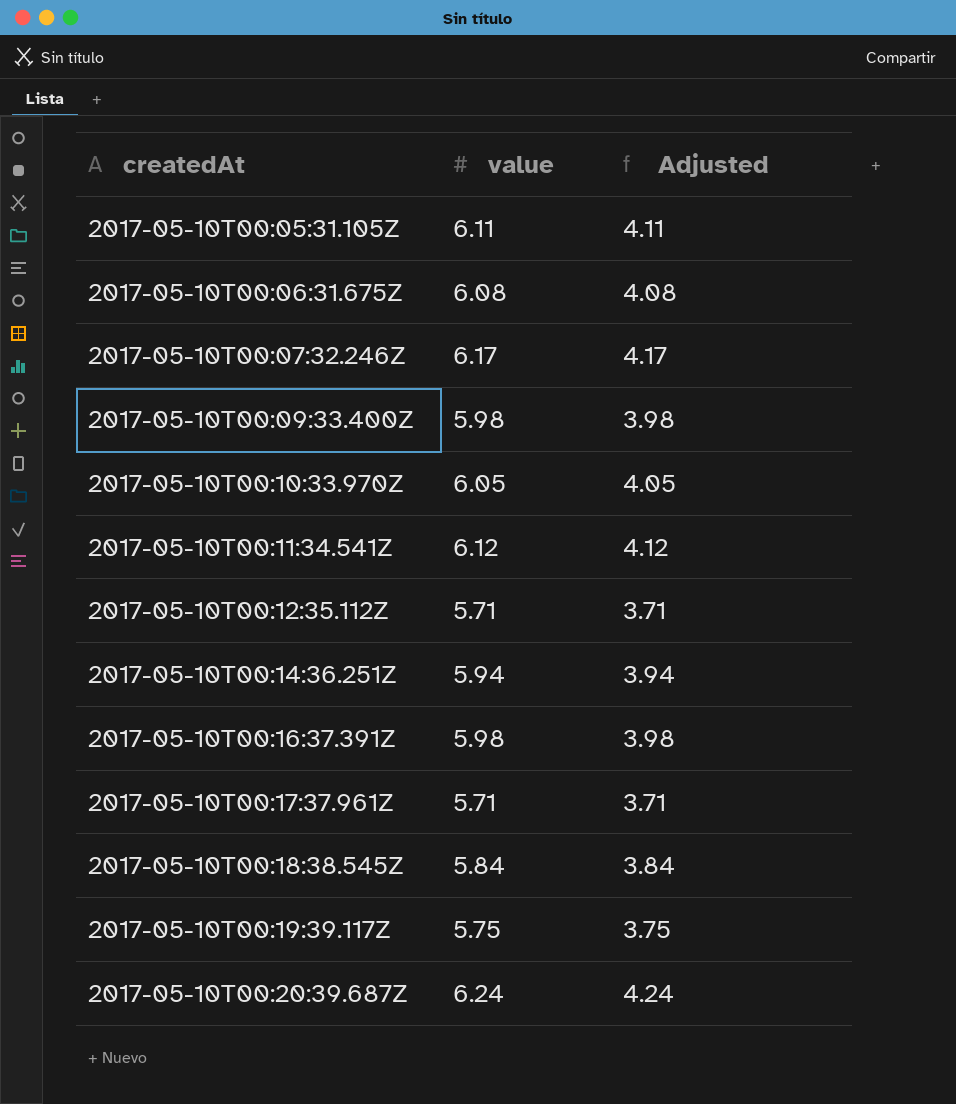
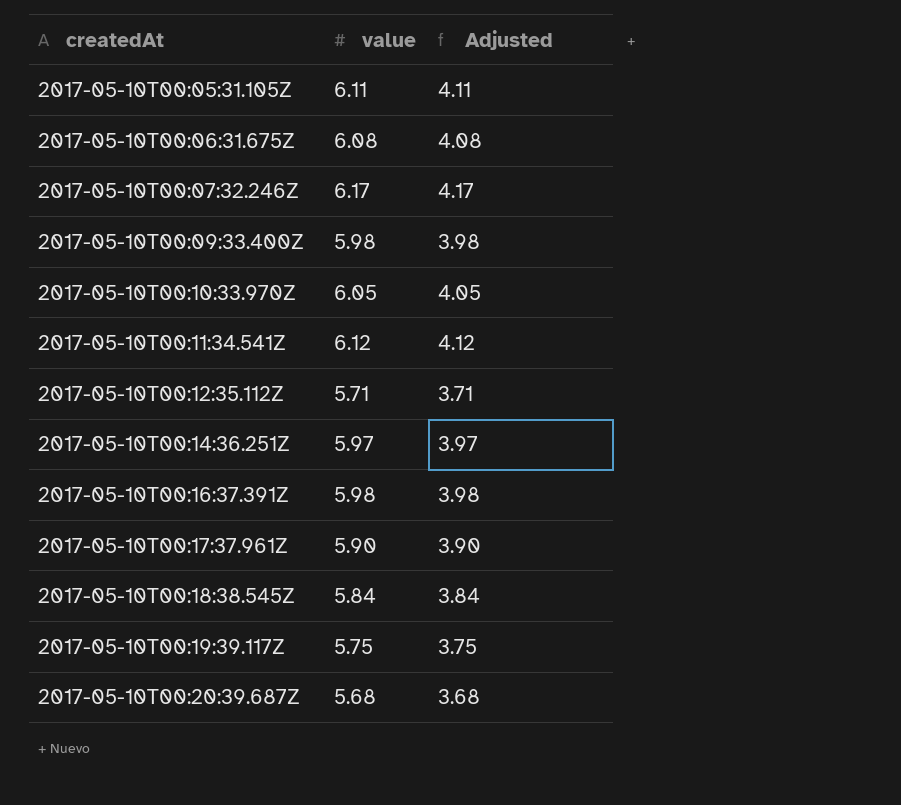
2017-05-10T00:14:36.251Z | value: 5.94 -> 5.97
2017-05-10T00:14:36.251Z | Adjusted: 3.94 -> 3.97
2017-05-10T00:17:37.961Z | value: 5.71 -> 5.90
2017-05-10T00:17:37.961Z | Adjusted: 3.71 -> 3.90
2017-05-10T00:20:39.687Z | value: 6.24 -> 5.68
2017-05-10T00:20:39.687Z | Adjusted: 4.24 -> 3.68

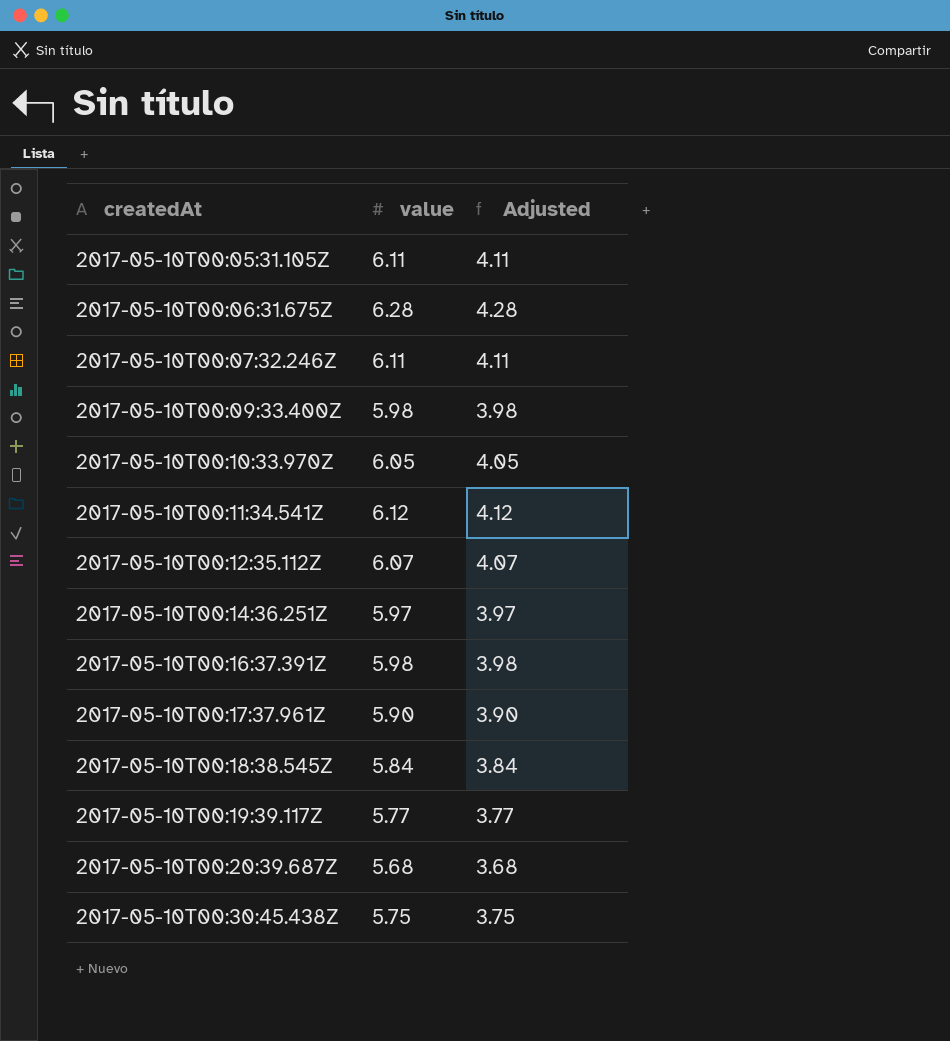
2017-05-10T00:06:31.675Z | value: 6.08 -> 6.28
2017-05-10T00:06:31.675Z | Adjusted: 4.08 -> 4.28
2017-05-10T00:07:32.246Z | value: 6.17 -> 6.11
2017-05-10T00:07:32.246Z | Adjusted: 4.17 -> 4.11
2017-05-10T00:12:35.112Z | value: 5.71 -> 6.07
2017-05-10T00:12:35.112Z | Adjusted: 3.71 -> 4.07
2017-05-10T00:19:39.117Z | value: 5.75 -> 5.77
2017-05-10T00:19:39.117Z | Adjusted: 3.75 -> 3.77
row 2017-05-10T00:30:45.438Z: none -> 5.75 | 3.75

